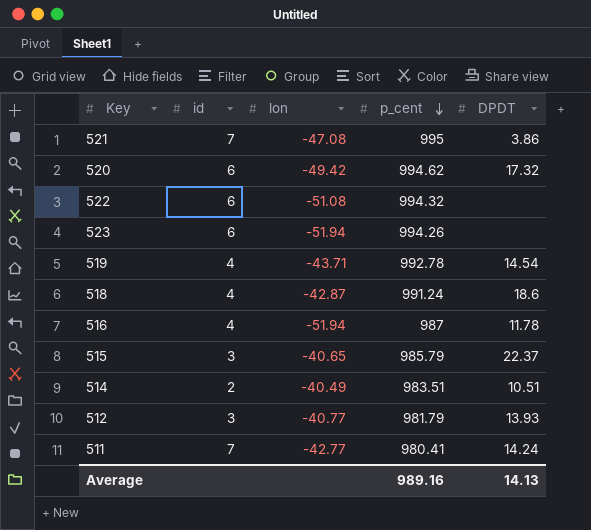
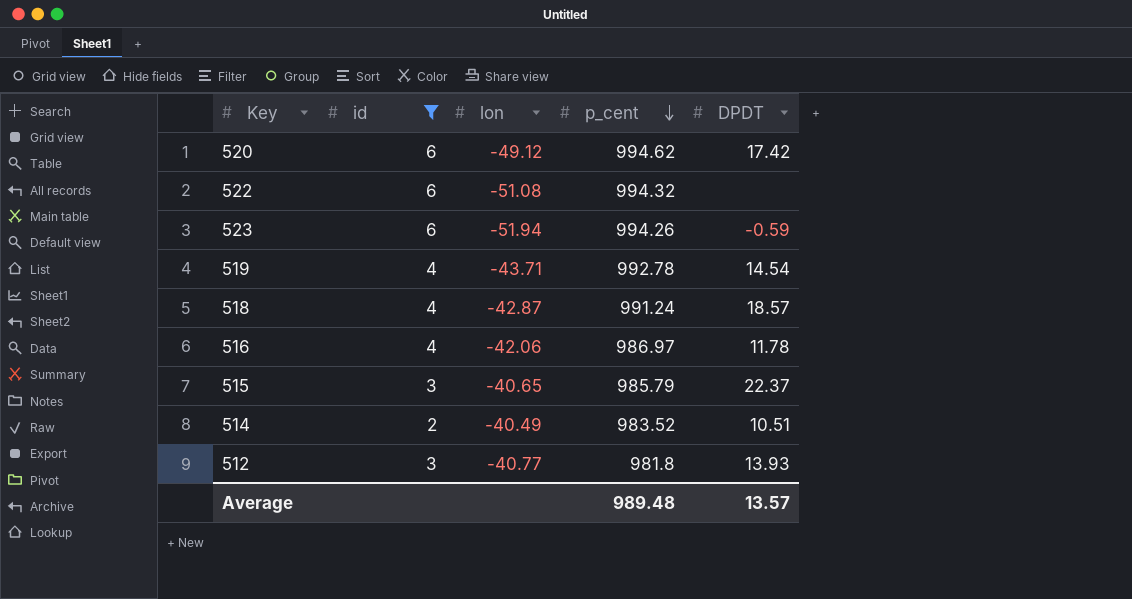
filter: none -> id != 7
520 | lon: -49.42 -> -49.12
520 | DPDT: 17.32 -> 17.42
523 | DPDT: none -> -0.59
518 | DPDT: 18.6 -> 18.57
516 | lon: -51.94 -> -42.06
516 | p_cent: 987 -> 986.97
514 | p_cent: 983.51 -> 983.52
512 | p_cent: 981.79 -> 981.8
Average | p_cent: 989.16 -> 989.48
Average | DPDT: 14.13 -> 13.57

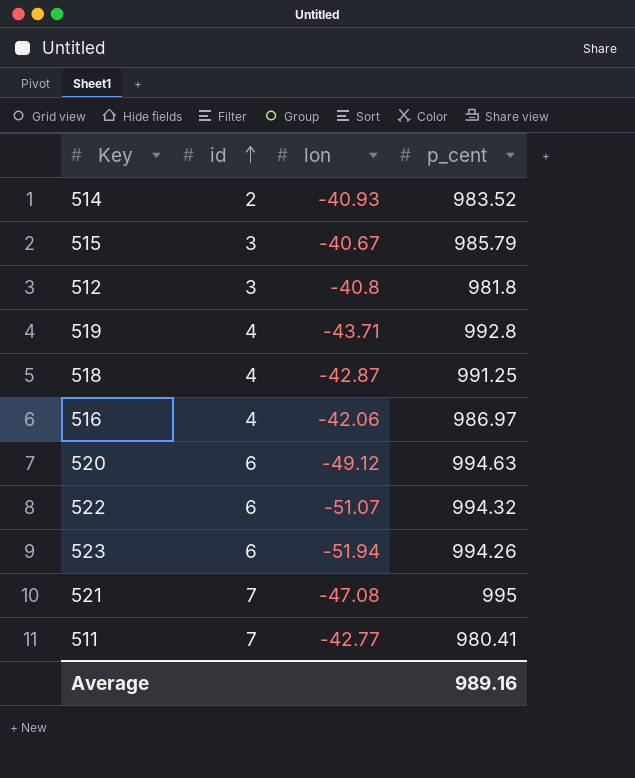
filter: id != 7 -> none
row order: p_cent descending -> id ascending
column DPDT | position: 5 -> none
514 | lon: -40.49 -> -40.93
515 | lon: -40.65 -> -40.67
512 | lon: -40.77 -> -40.8
519 | p_cent: 992.78 -> 992.8
518 | p_cent: 991.24 -> 991.25
520 | p_cent: 994.62 -> 994.63
522 | lon: -51.08 -> -51.07
Average | p_cent: 989.48 -> 989.16

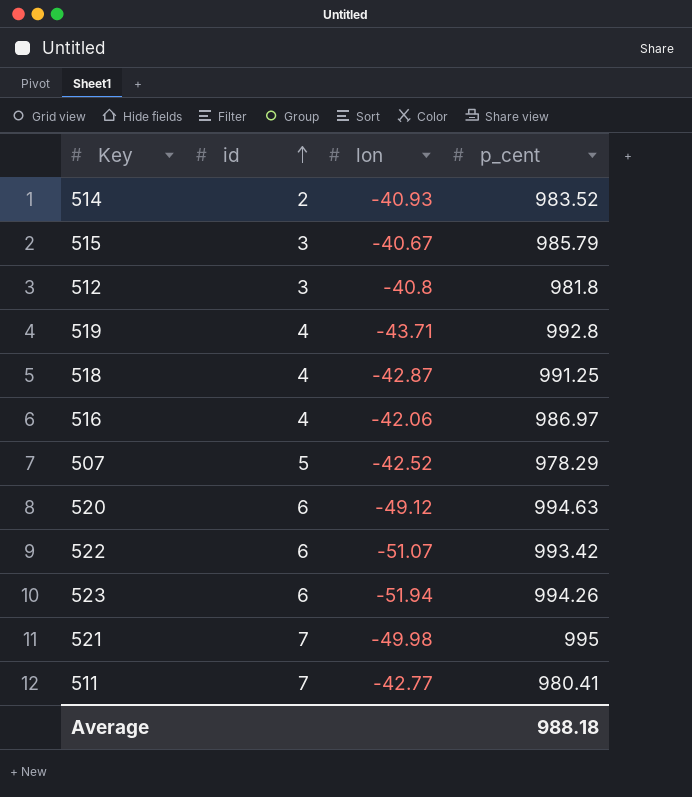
row 507: none -> 5 | -42.52 | 978.29
522 | p_cent: 994.32 -> 993.42
521 | lon: -47.08 -> -49.98
Average | p_cent: 989.16 -> 988.18

